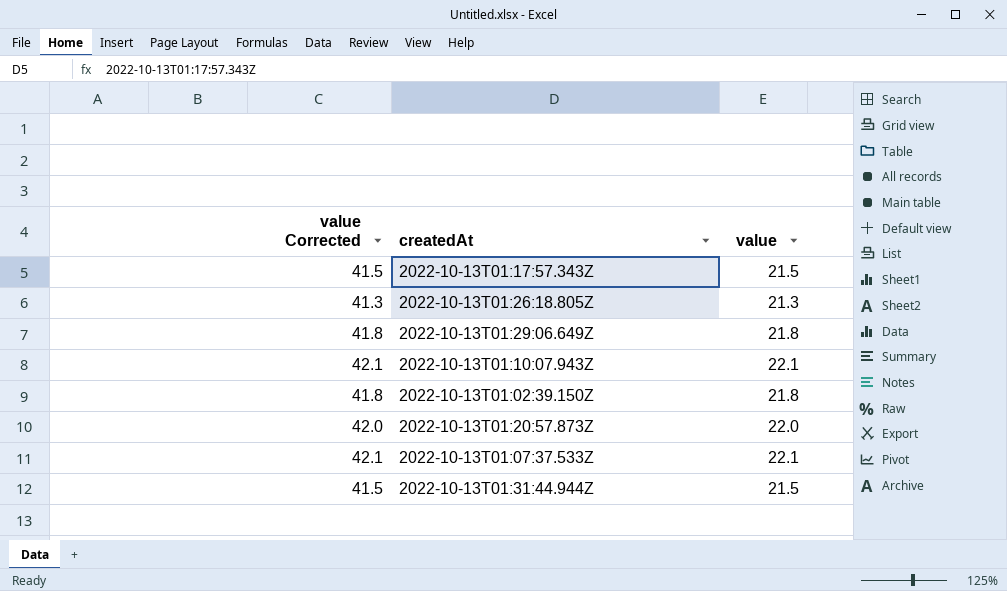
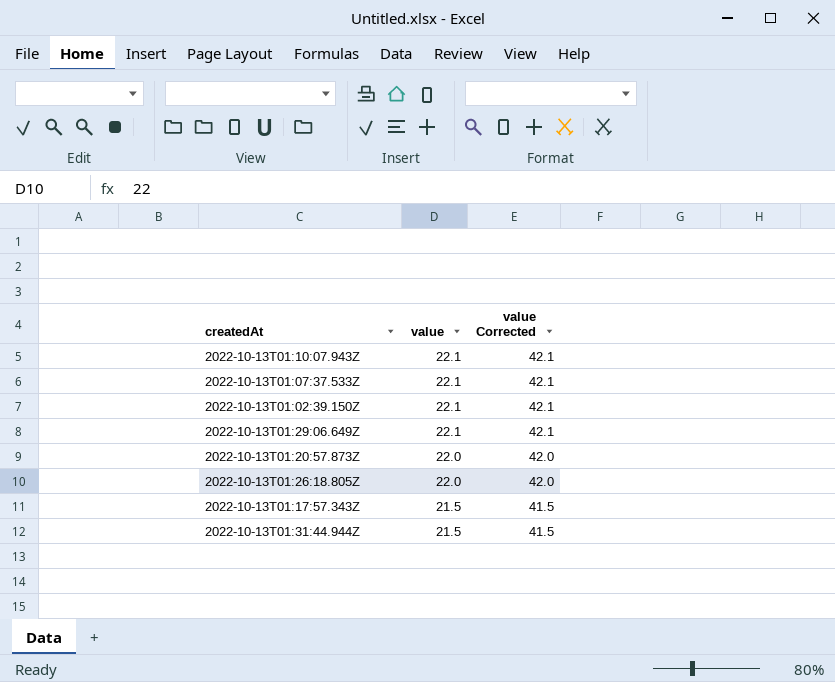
row order: none -> value descending
column value Corrected | position: 1 -> 3
2022-10-13T01:02:39.150Z | value: 21.8 -> 22.1
2022-10-13T01:02:39.150Z | value Corrected: 41.8 -> 42.1
2022-10-13T01:29:06.649Z | value: 21.8 -> 22.1
2022-10-13T01:29:06.649Z | value Corrected: 41.8 -> 42.1
2022-10-13T01:26:18.805Z | value: 21.3 -> 22.0
2022-10-13T01:26:18.805Z | value Corrected: 41.3 -> 42.0

